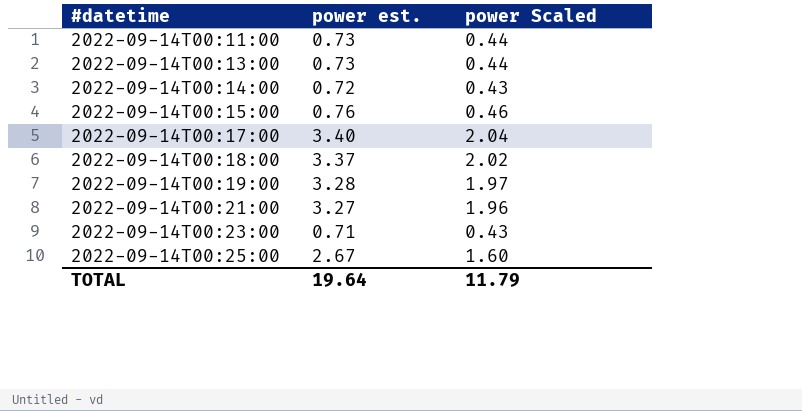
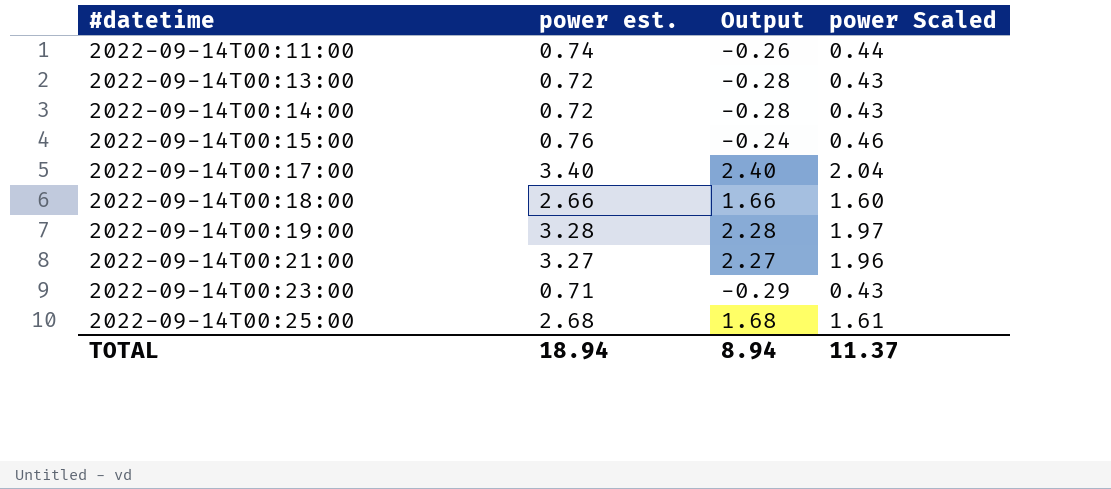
column Output | formula: none -> [power est.] - 1
2022-09-14T00:11:00 | power est.: 0.73 -> 0.74
2022-09-14T00:13:00 | power est.: 0.73 -> 0.72
2022-09-14T00:13:00 | power Scaled: 0.44 -> 0.43
2022-09-14T00:18:00 | power est.: 3.37 -> 2.66
2022-09-14T00:18:00 | power Scaled: 2.02 -> 1.60
2022-09-14T00:25:00 | power est.: 2.67 -> 2.68
2022-09-14T00:25:00 | power Scaled: 1.60 -> 1.61
TOTAL | power est.: 19.64 -> 18.94
TOTAL | power Scaled: 11.79 -> 11.37

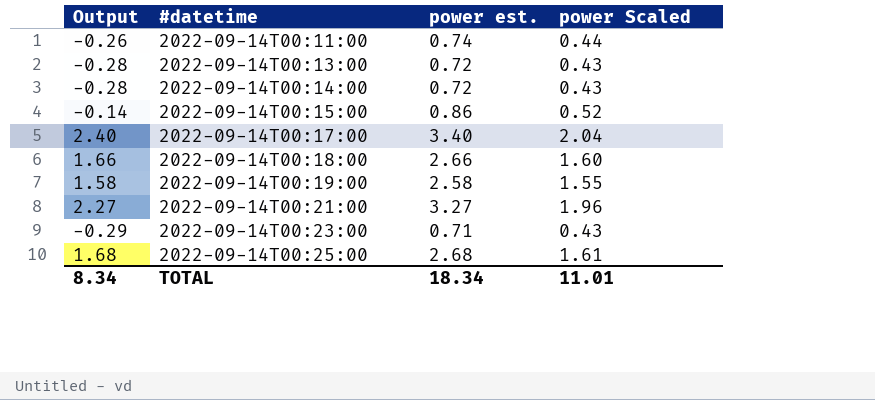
column Output | position: 3 -> 1
2022-09-14T00:15:00 | Output: -0.24 -> -0.14
2022-09-14T00:15:00 | power est.: 0.76 -> 0.86
2022-09-14T00:15:00 | power Scaled: 0.46 -> 0.52
2022-09-14T00:19:00 | Output: 2.28 -> 1.58
2022-09-14T00:19:00 | power est.: 3.28 -> 2.58
2022-09-14T00:19:00 | power Scaled: 1.97 -> 1.55
TOTAL | Output: 8.94 -> 8.34
TOTAL | power est.: 18.94 -> 18.34
TOTAL | power Scaled: 11.37 -> 11.01

